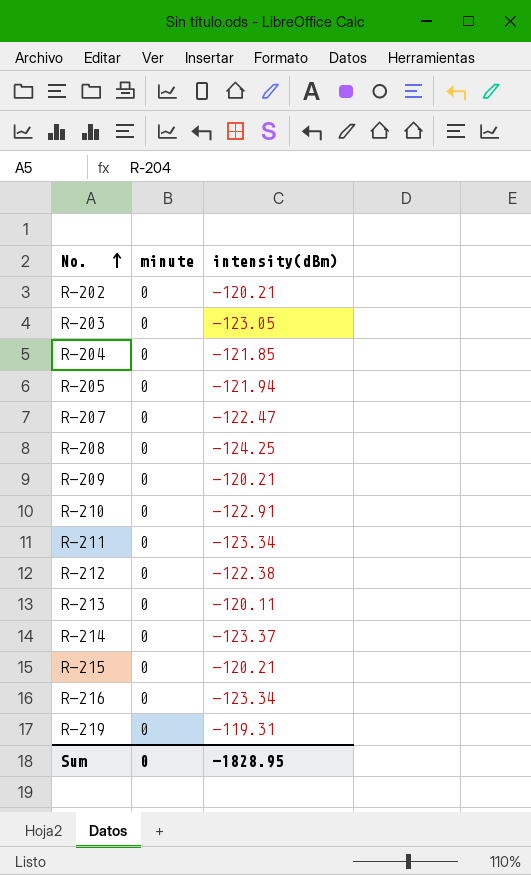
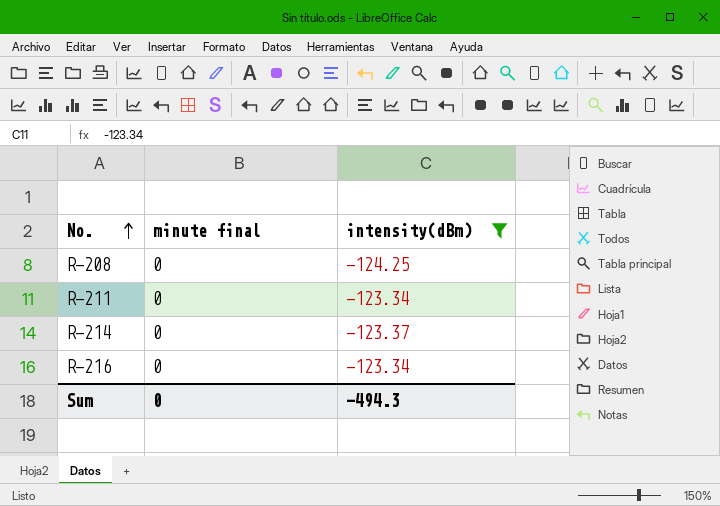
filter: none -> intensity(dBm) <= -123.34
column name: minute -> minute final
Sum | intensity(dBm): -1828.95 -> -494.3

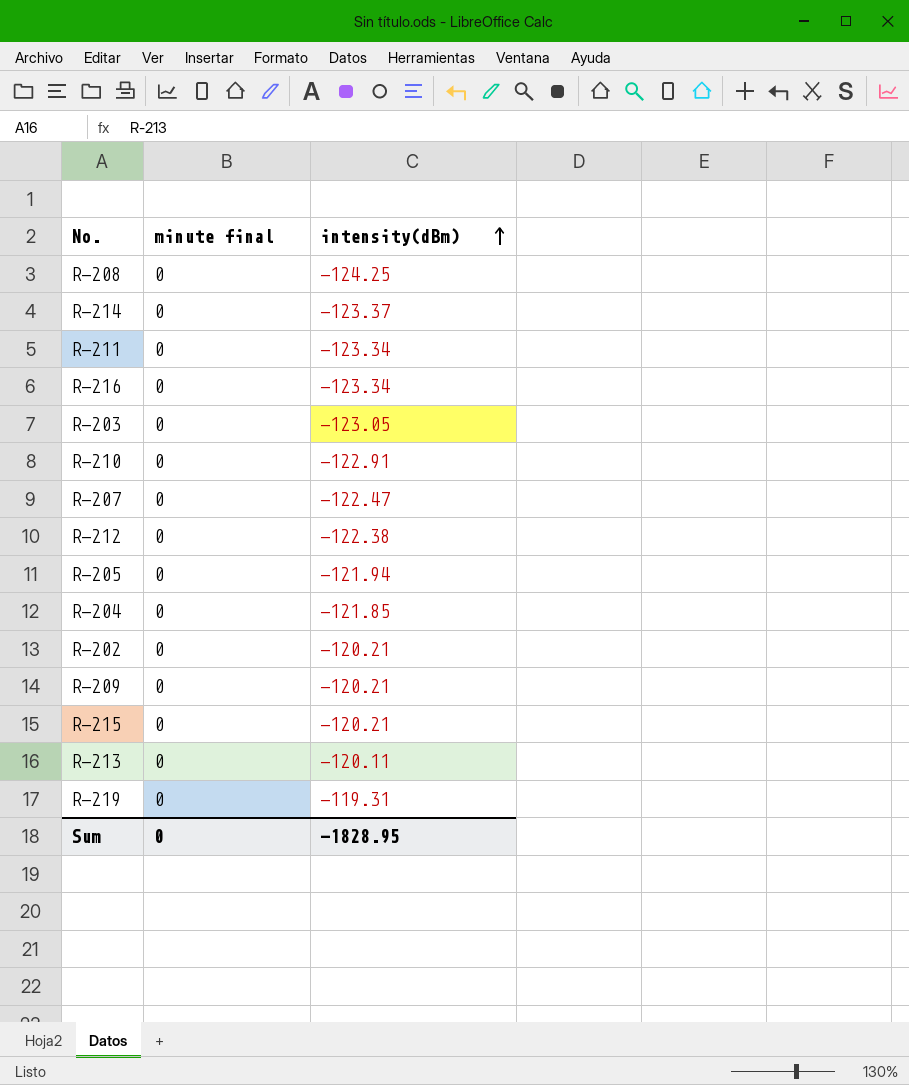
filter: intensity(dBm) <= -123.34 -> none
row order: No. ascending -> intensity(dBm) ascending
Sum | intensity(dBm): -494.3 -> -1828.95

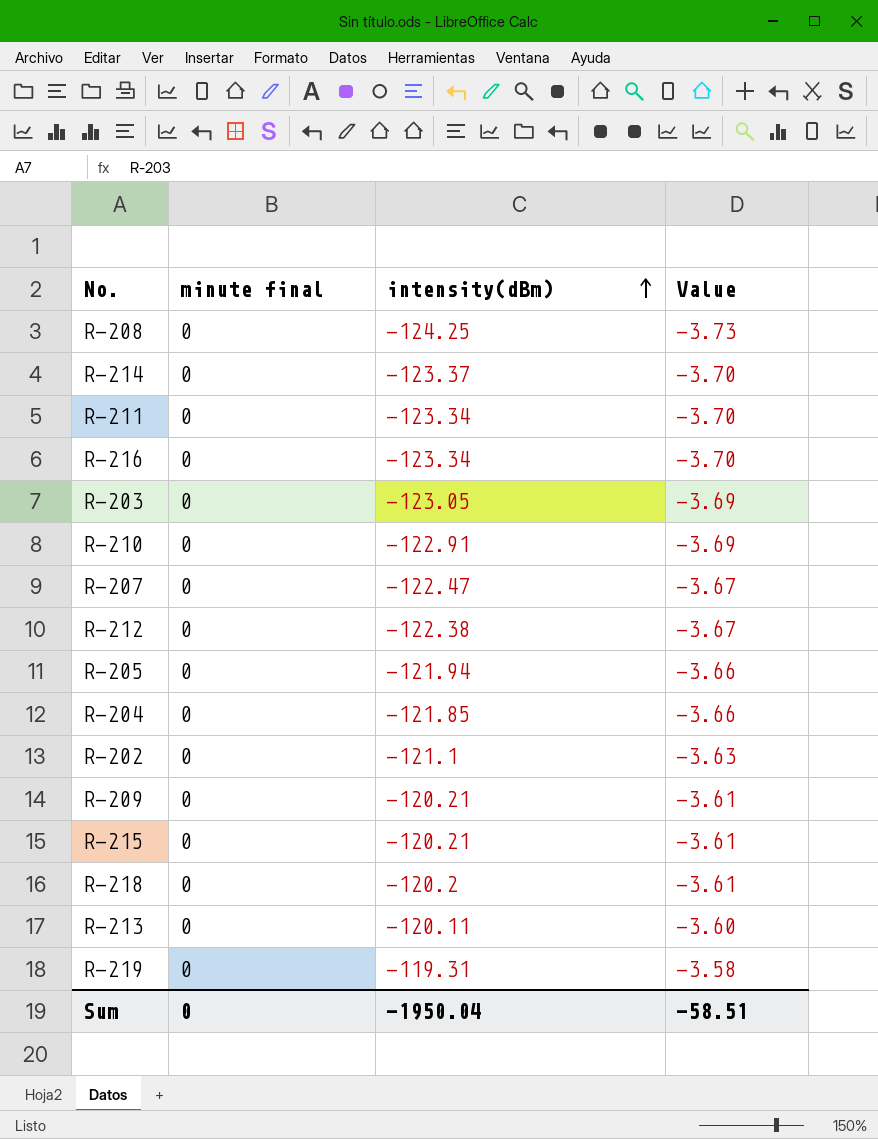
column Value | formula: none -> [intensity(dBm)] * 0.03
R-202 | intensity(dBm): -120.21 -> -121.1
row R-218: none -> 0 | -120.2 | -3.61
Sum | intensity(dBm): -1828.95 -> -1950.04

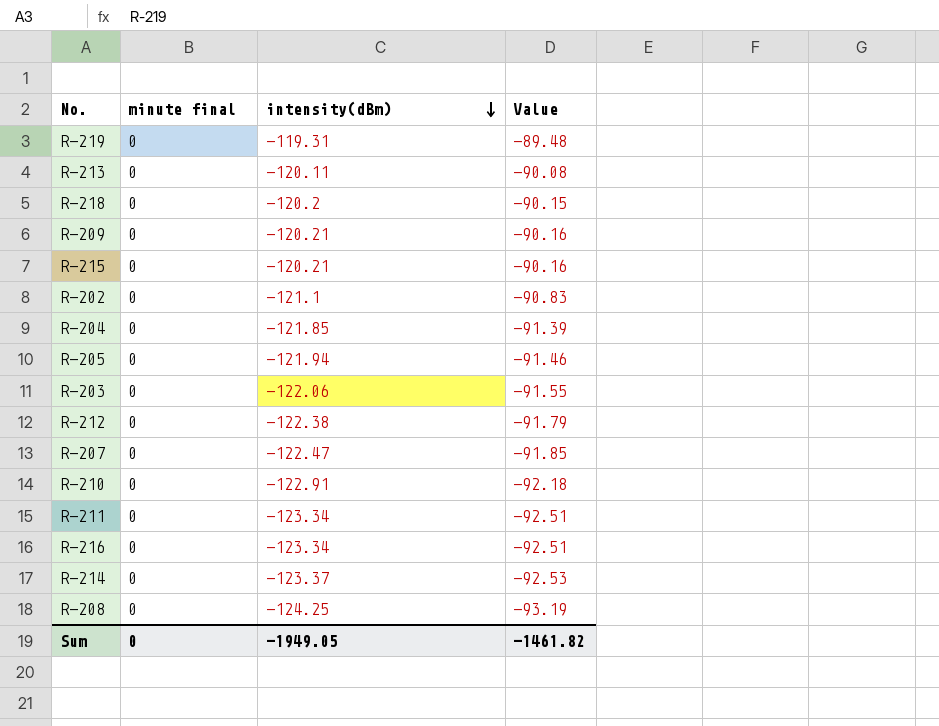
row order: intensity(dBm) ascending -> intensity(dBm) descending
column Value | formula: [intensity(dBm)] * 0.03 -> [intensity(dBm)] * 0.75
R-203 | intensity(dBm): -123.05 -> -122.06
Sum | intensity(dBm): -1950.04 -> -1949.05
Sum | Value: -58.51 -> -1461.82

